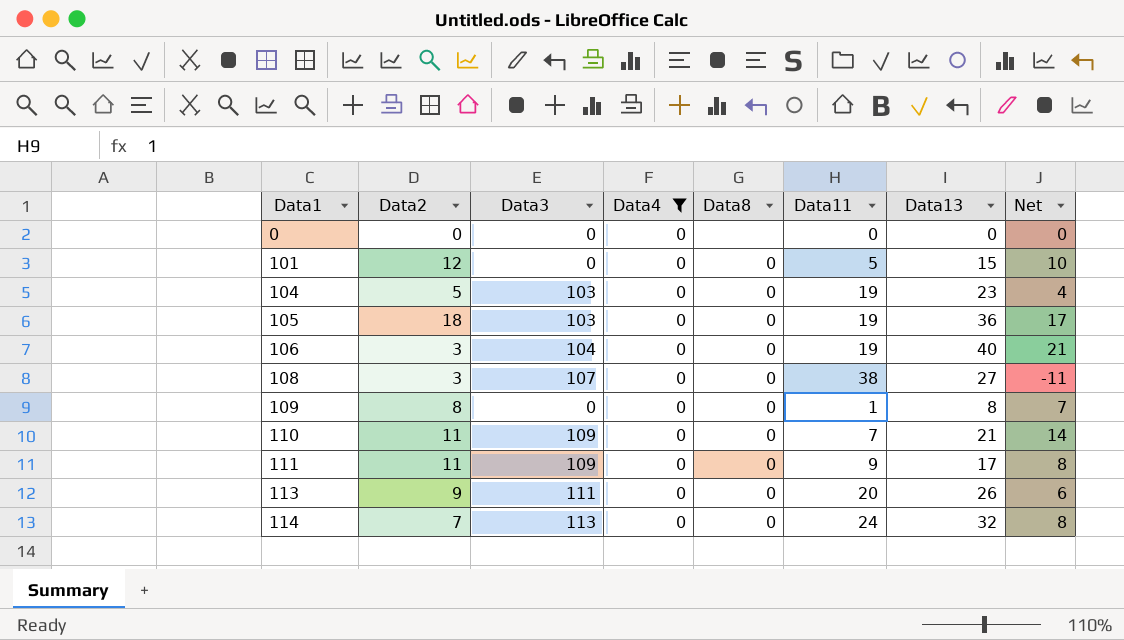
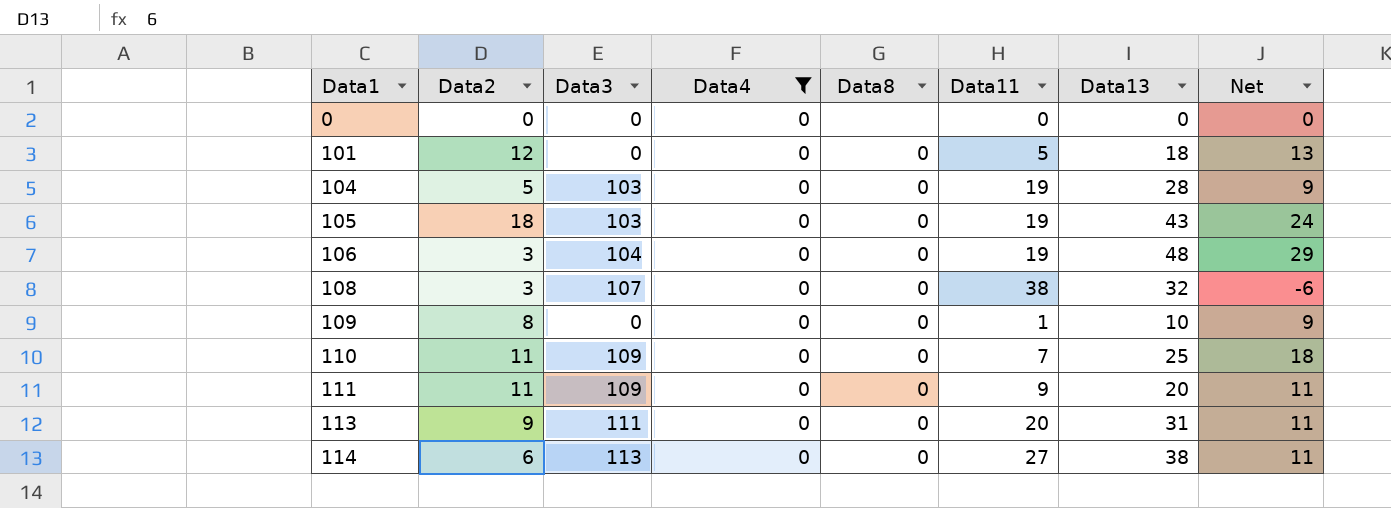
101 | Data13: 15 -> 18
101 | Net: 10 -> 13
104 | Data13: 23 -> 28
104 | Net: 4 -> 9
105 | Data13: 36 -> 43
105 | Net: 17 -> 24
106 | Data13: 40 -> 48
106 | Net: 21 -> 29
108 | Data13: 27 -> 32
108 | Net: -11 -> -6
109 | Data13: 8 -> 10
109 | Net: 7 -> 9
110 | Data13: 21 -> 25
110 | Net: 14 -> 18
111 | Data13: 17 -> 20
111 | Net: 8 -> 11
113 | Data13: 26 -> 31
113 | Net: 6 -> 11
114 | Data2: 7 -> 6
114 | Data11: 24 -> 27
114 | Data13: 32 -> 38
114 | Net: 8 -> 11

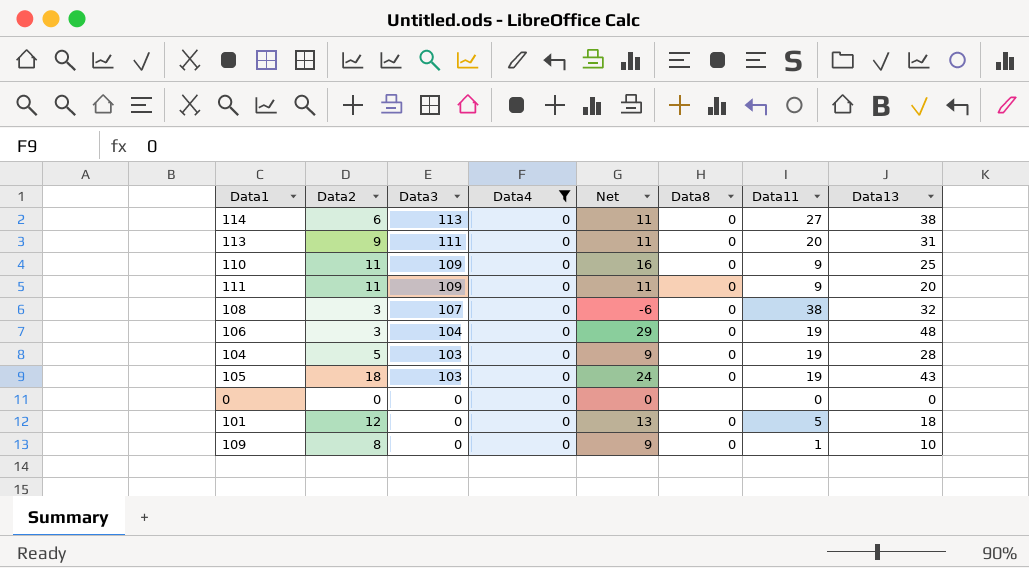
row order: Data1 ascending -> Data3 descending
column Net | position: 8 -> 5
110 | Net: 18 -> 16
110 | Data11: 7 -> 9

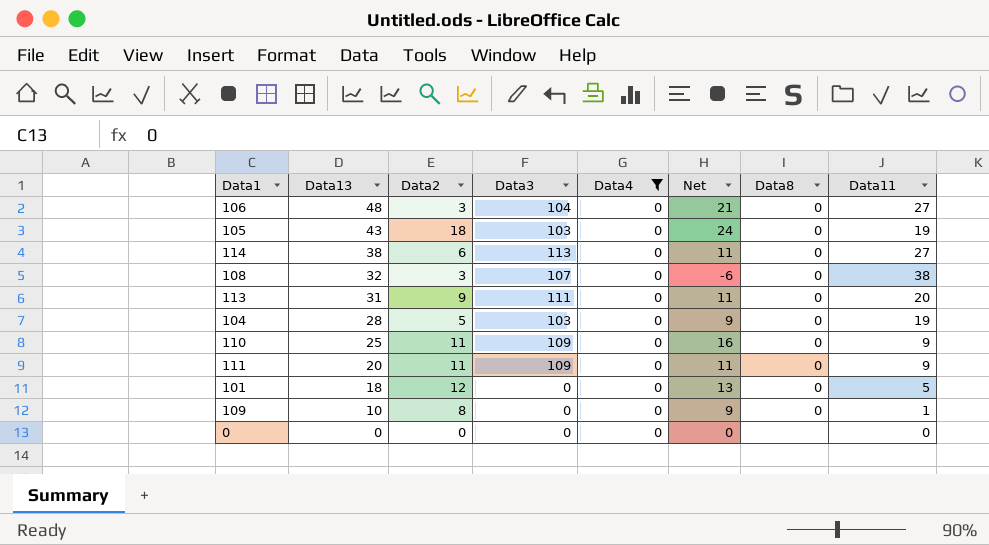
row order: Data3 descending -> Data13 descending
column Data13 | position: 8 -> 2
106 | Net: 29 -> 21
106 | Data11: 19 -> 27

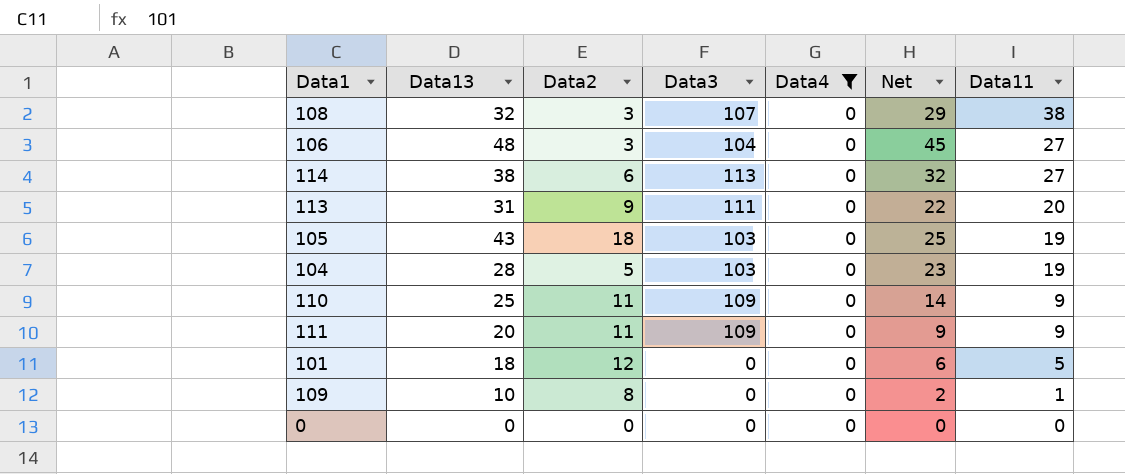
row order: Data13 descending -> Data11 descending
column Data8 | position: 7 -> none
column Net | formula: [Data13] - [Data11] -> [Data13] - [Data2]

